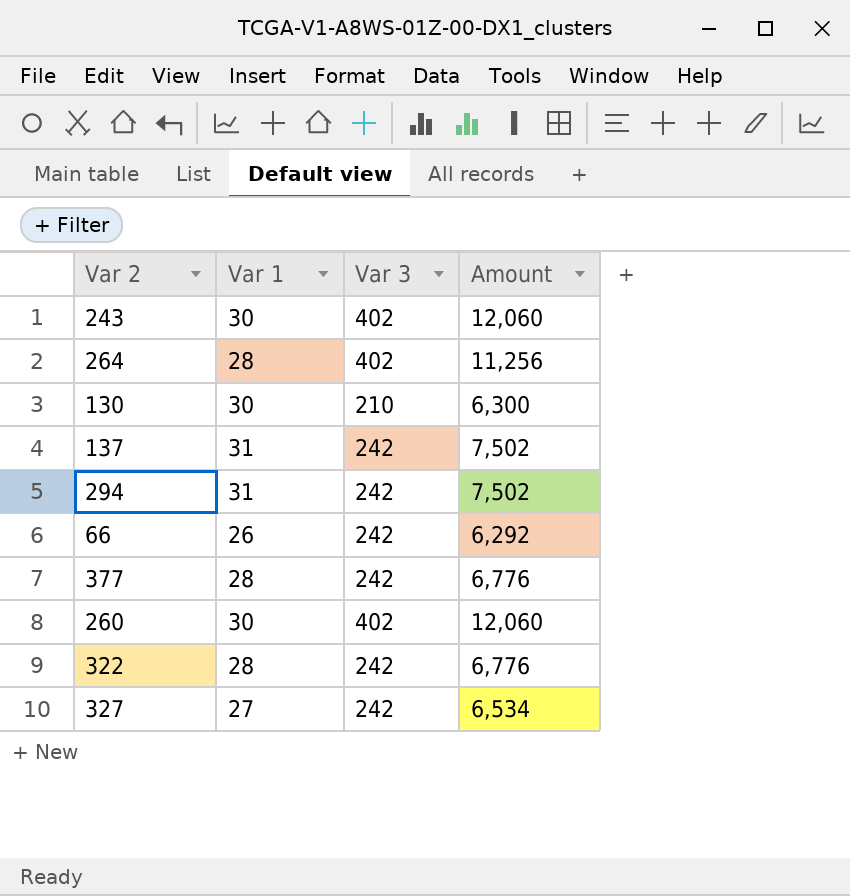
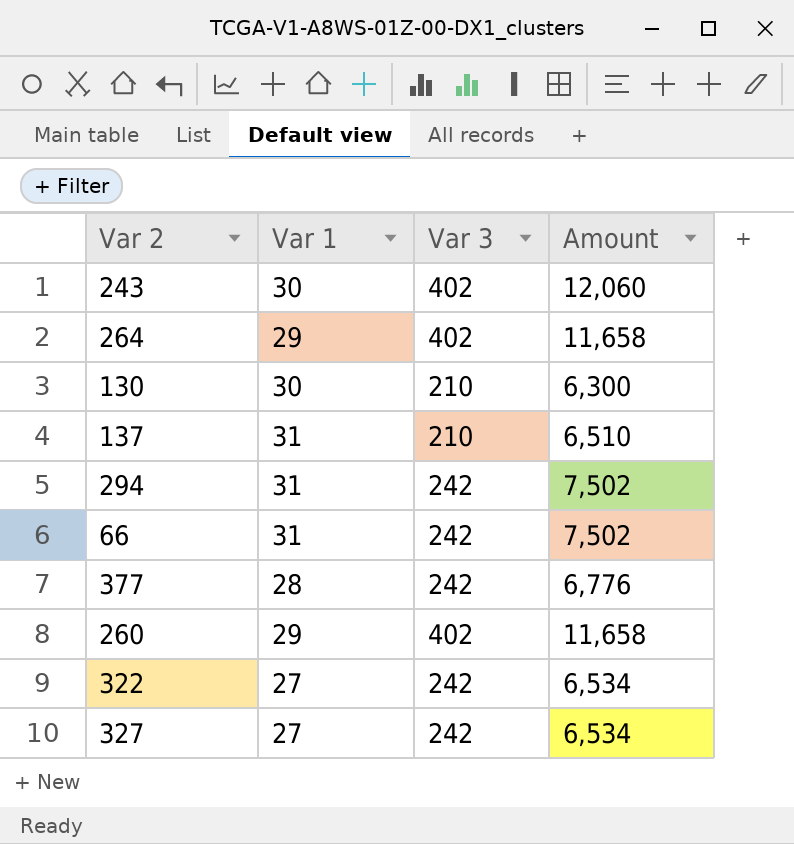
264 | Var 1: 28 -> 29
264 | Amount: 11,256 -> 11,658
137 | Var 3: 242 -> 210
137 | Amount: 7,502 -> 6,510
66 | Var 1: 26 -> 31
66 | Amount: 6,292 -> 7,502
260 | Var 1: 30 -> 29
260 | Amount: 12,060 -> 11,658
322 | Var 1: 28 -> 27
322 | Amount: 6,776 -> 6,534

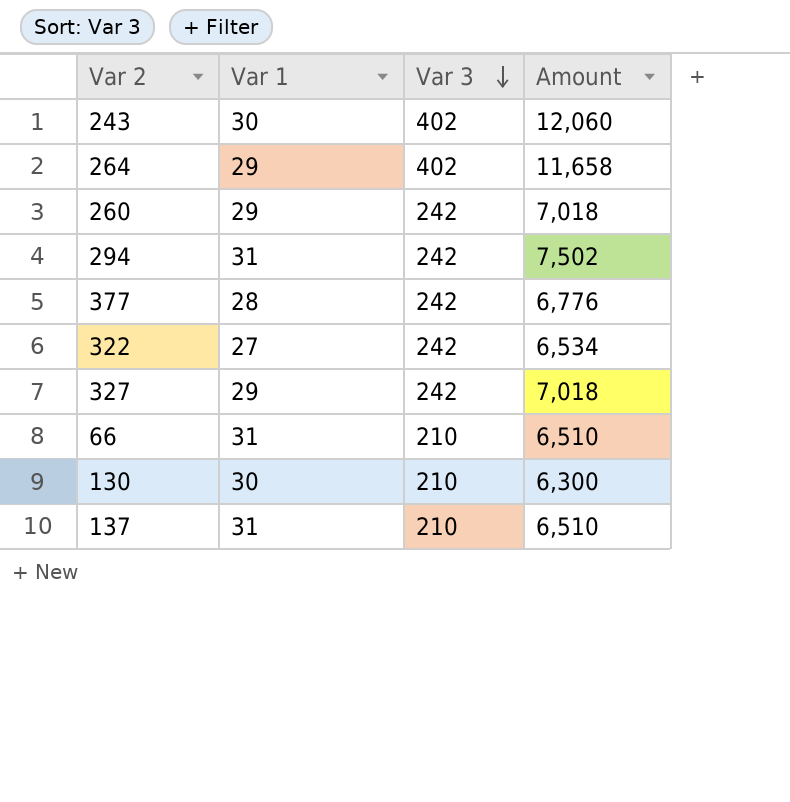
row order: none -> Var 3 descending
260 | Var 3: 402 -> 242
260 | Amount: 11,658 -> 7,018
327 | Var 1: 27 -> 29
327 | Amount: 6,534 -> 7,018
66 | Var 3: 242 -> 210
66 | Amount: 7,502 -> 6,510

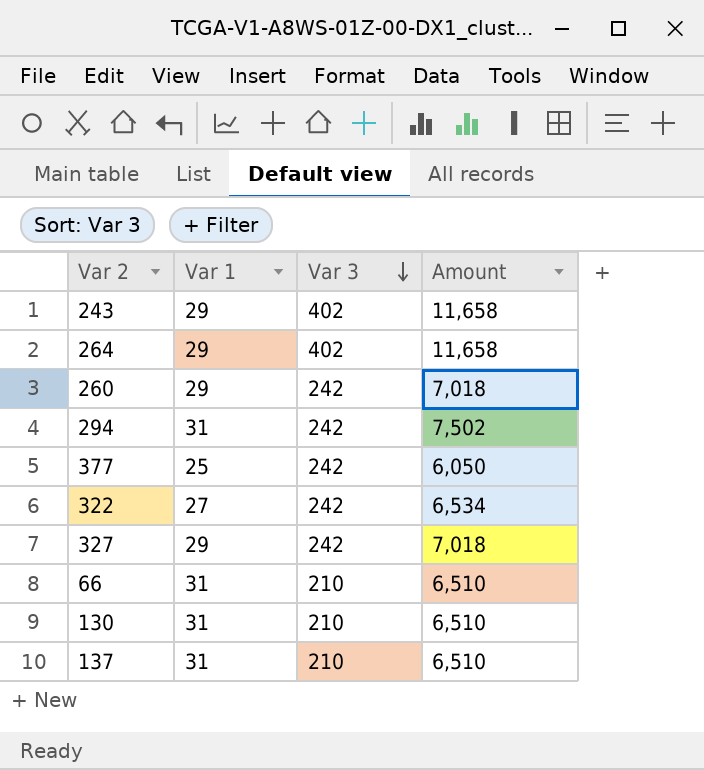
243 | Var 1: 30 -> 29
243 | Amount: 12,060 -> 11,658
377 | Var 1: 28 -> 25
377 | Amount: 6,776 -> 6,050
130 | Var 1: 30 -> 31
130 | Amount: 6,300 -> 6,510

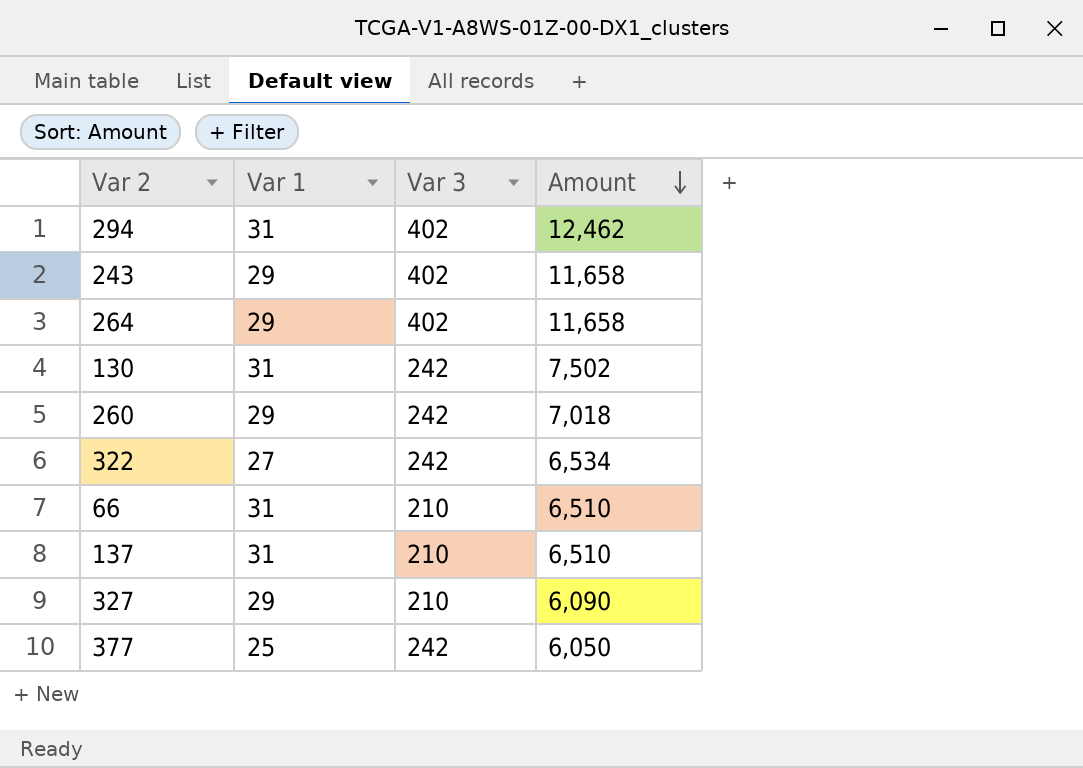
row order: Var 3 descending -> Amount descending
294 | Var 3: 242 -> 402
294 | Amount: 7,502 -> 12,462
130 | Var 3: 210 -> 242
130 | Amount: 6,510 -> 7,502
327 | Var 3: 242 -> 210
327 | Amount: 7,018 -> 6,090

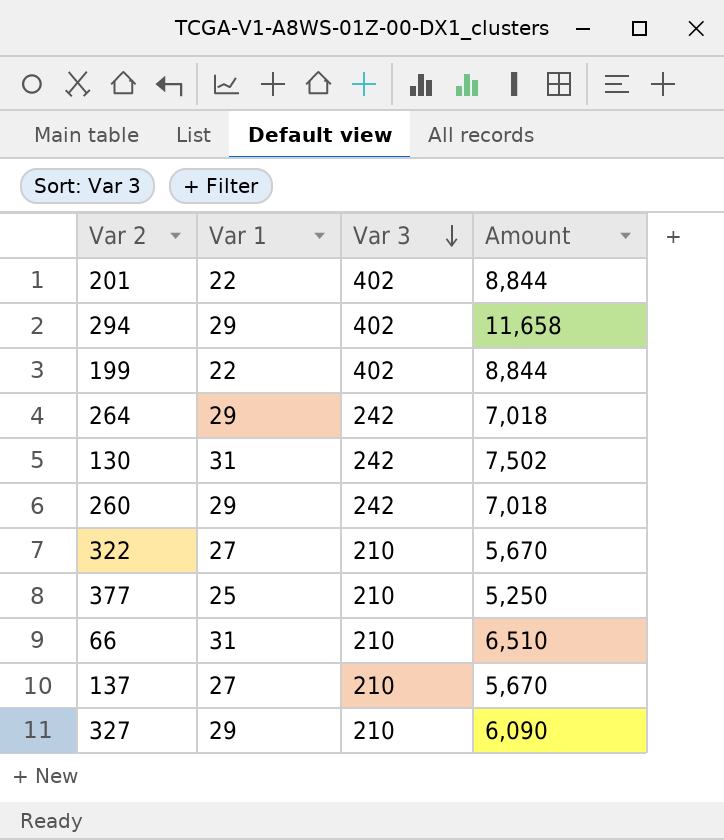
row order: Amount descending -> Var 3 descending
row 243: 29 | 402 | 11,658 -> none
row 201: none -> 22 | 402 | 8,844
294 | Var 1: 31 -> 29
294 | Amount: 12,462 -> 11,658
row 199: none -> 22 | 402 | 8,844
264 | Var 3: 402 -> 242
264 | Amount: 11,658 -> 7,018
322 | Var 3: 242 -> 210
322 | Amount: 6,534 -> 5,670
377 | Var 3: 242 -> 210
377 | Amount: 6,050 -> 5,250
137 | Var 1: 31 -> 27
137 | Amount: 6,510 -> 5,670

